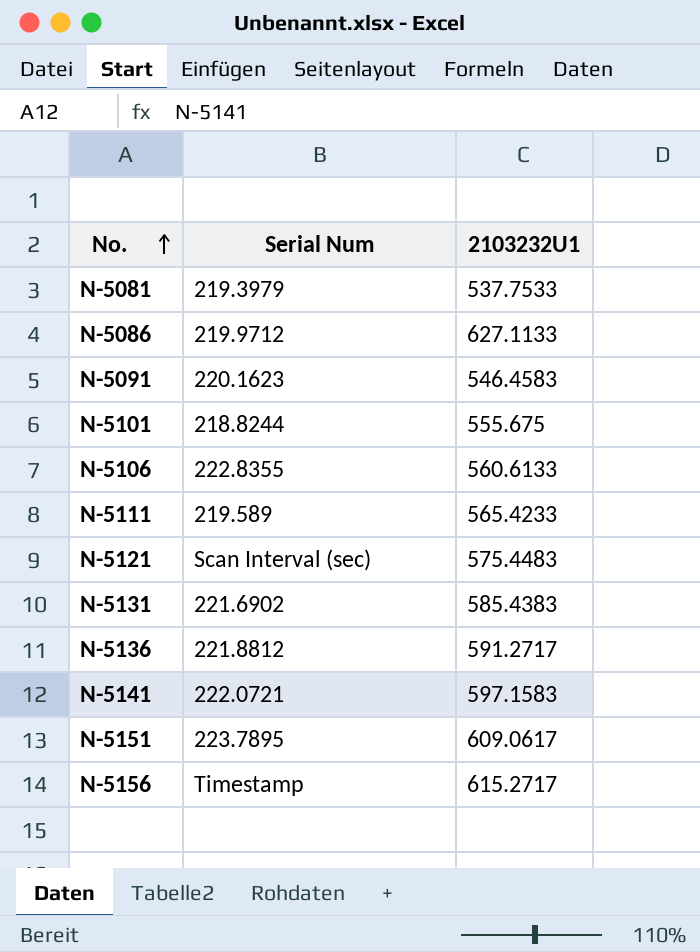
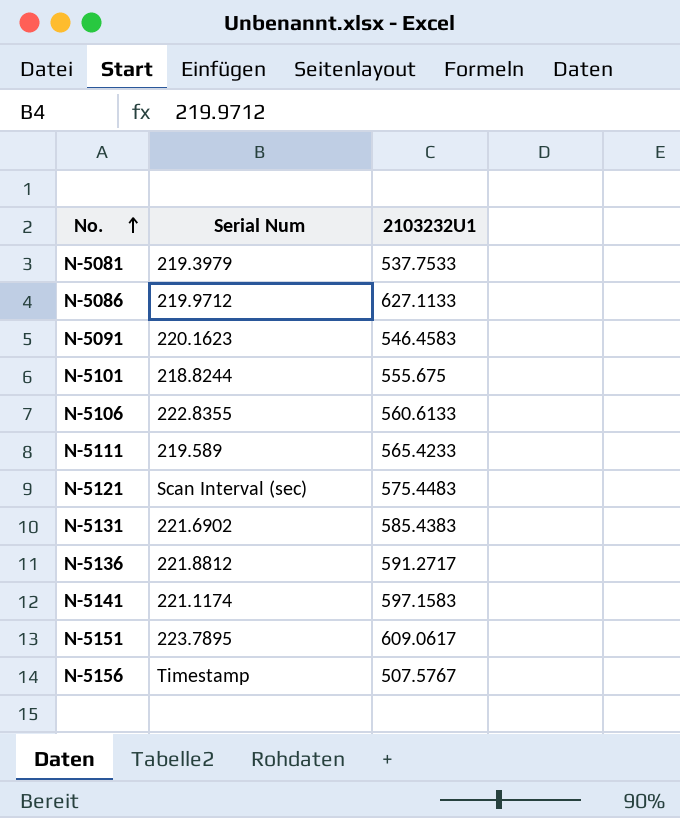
N-5141 | Serial Num: 222.0721 -> 221.1174
N-5156 | 2103232U1: 615.2717 -> 507.5767

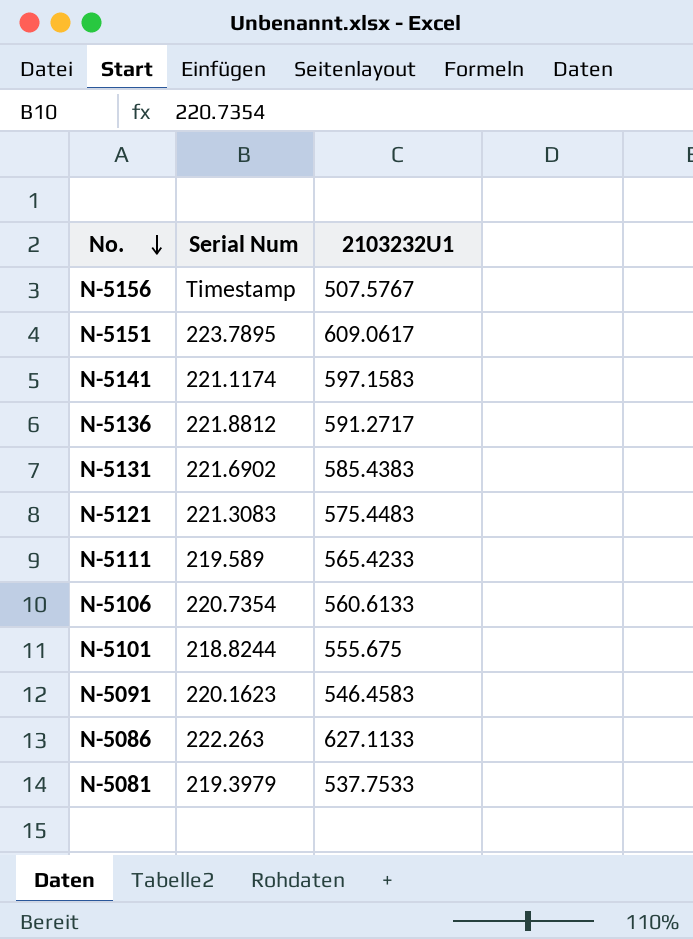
row order: No. ascending -> No. descending
N-5121 | Serial Num: Scan Interval (sec) -> 221.3083
N-5106 | Serial Num: 222.8355 -> 220.7354
N-5086 | Serial Num: 219.9712 -> 222.263

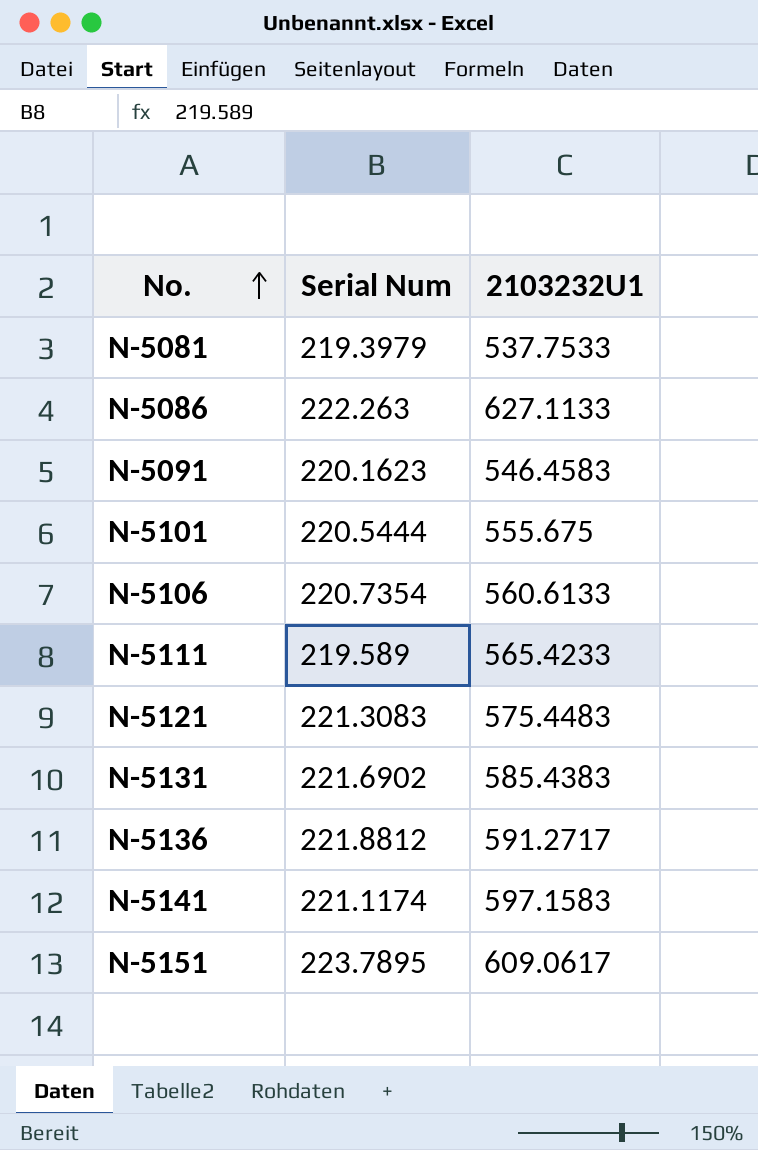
row order: No. descending -> No. ascending
row N-5156: Timestamp | 507.5767 -> none
N-5101 | Serial Num: 218.8244 -> 220.5444

